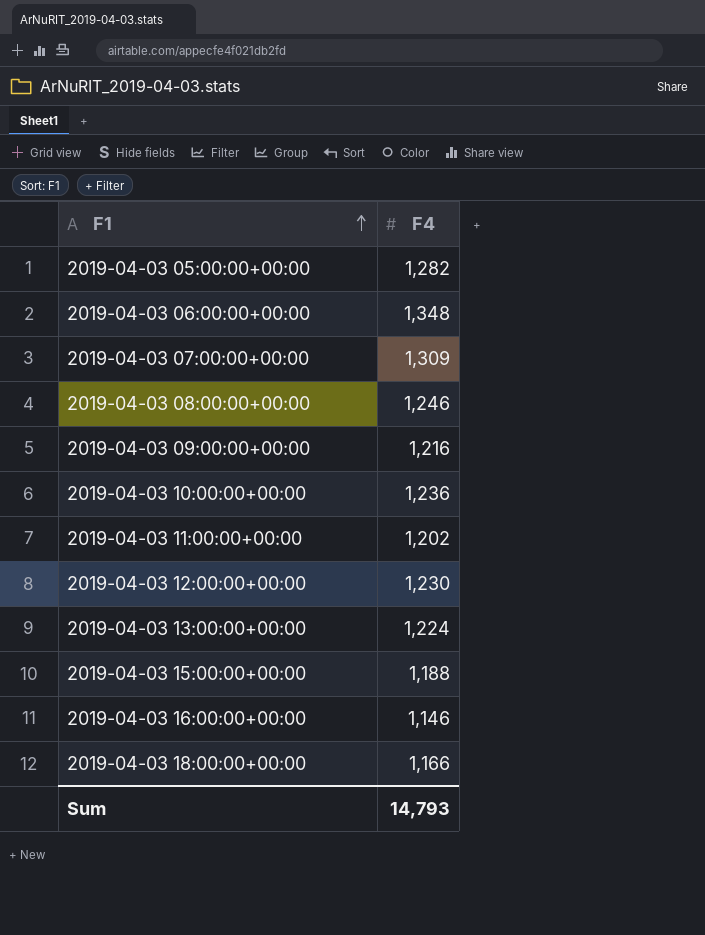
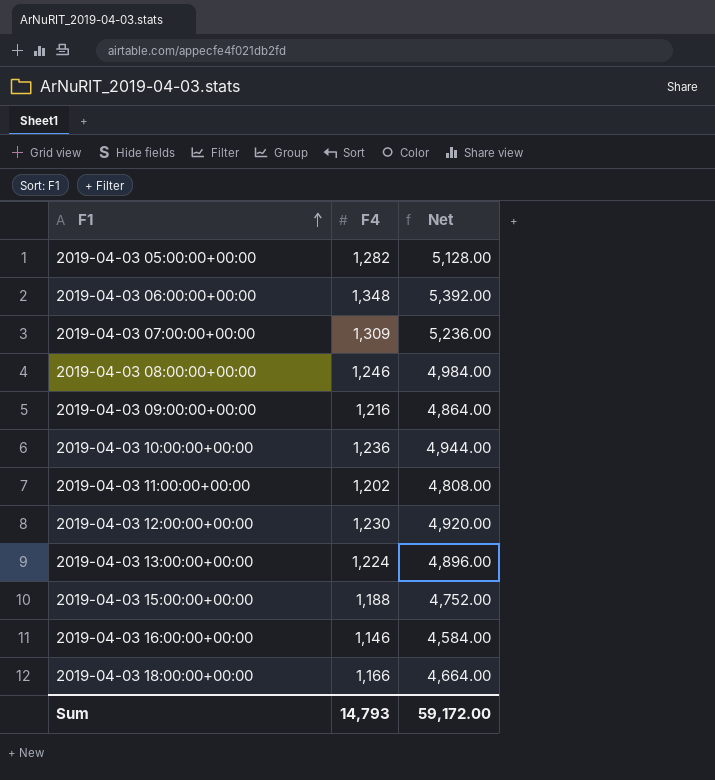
column Net | formula: none -> [F4] * 4

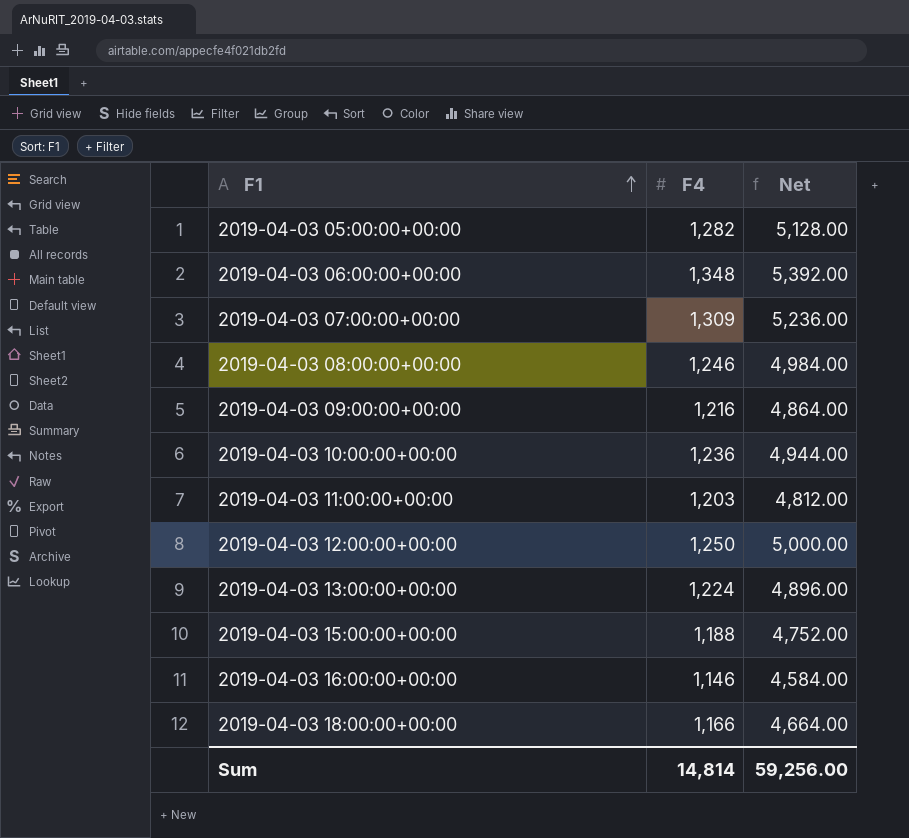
2019-04-03 11:00:00+00:00 | F4: 1,202 -> 1,203
2019-04-03 11:00:00+00:00 | Net: 4,808.00 -> 4,812.00
2019-04-03 12:00:00+00:00 | F4: 1,230 -> 1,250
2019-04-03 12:00:00+00:00 | Net: 4,920.00 -> 5,000.00
Sum | F4: 14,793 -> 14,814
Sum | Net: 59,172.00 -> 59,256.00

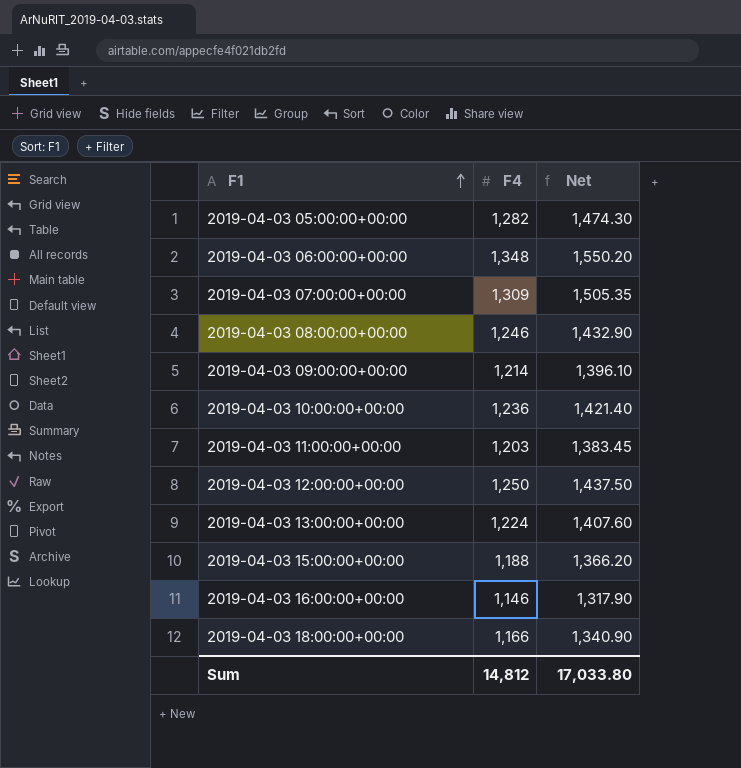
column Net | formula: [F4] * 4 -> [F4] * 1.15
2019-04-03 09:00:00+00:00 | F4: 1,216 -> 1,214
Sum | F4: 14,814 -> 14,812
Sum | Net: 59,256.00 -> 17,033.80

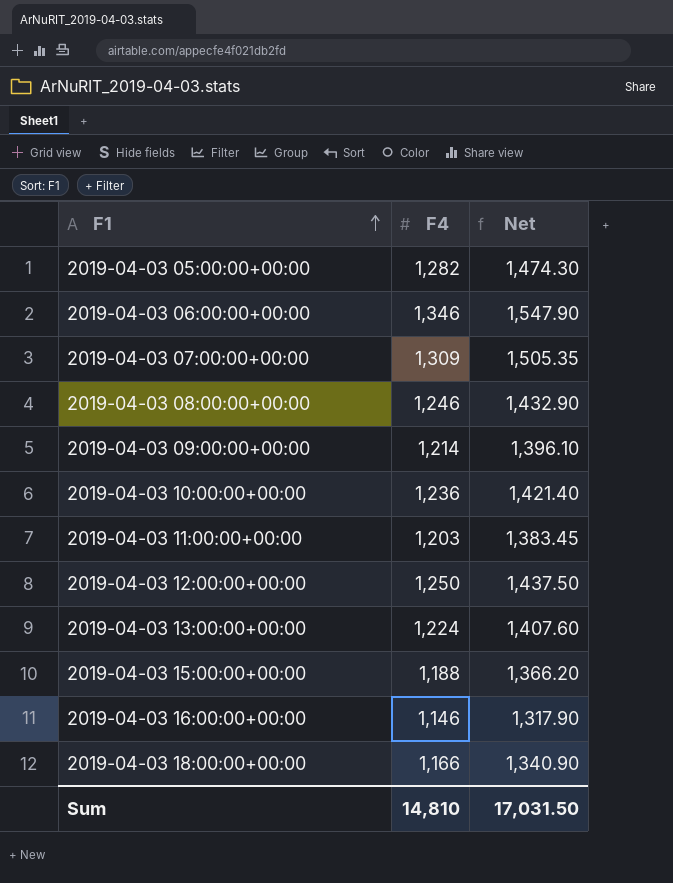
2019-04-03 06:00:00+00:00 | F4: 1,348 -> 1,346
2019-04-03 06:00:00+00:00 | Net: 1,550.20 -> 1,547.90
Sum | F4: 14,812 -> 14,810
Sum | Net: 17,033.80 -> 17,031.50

